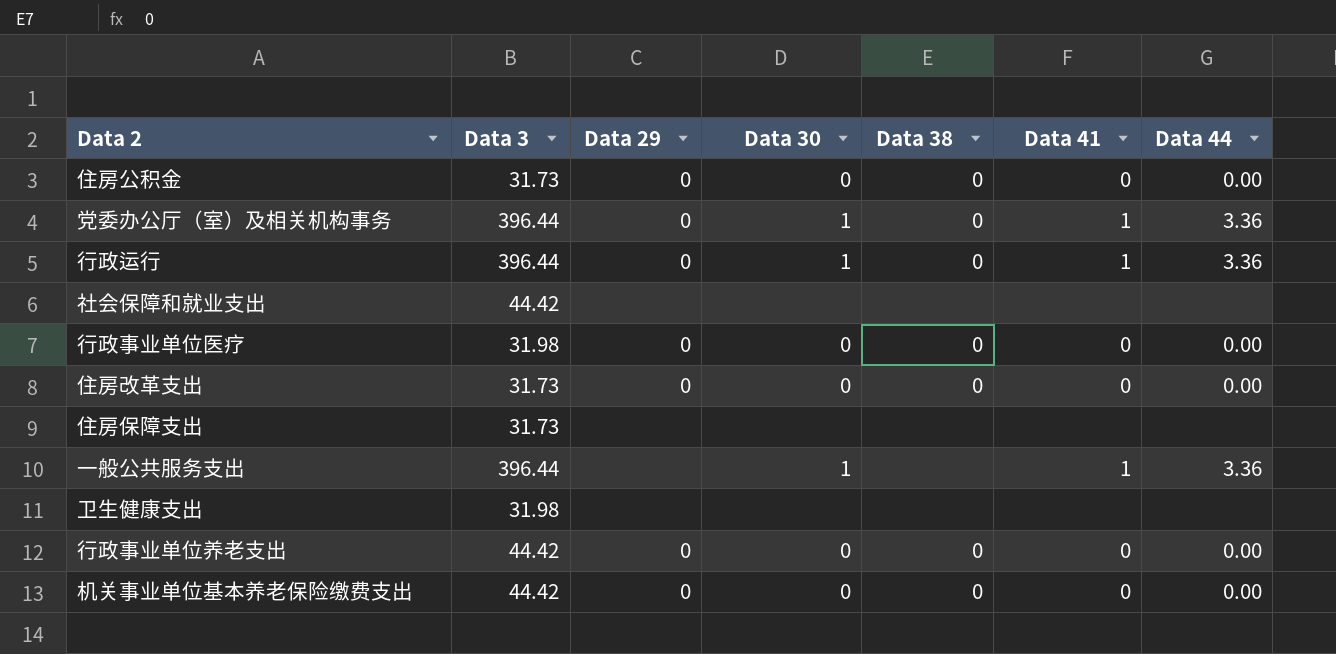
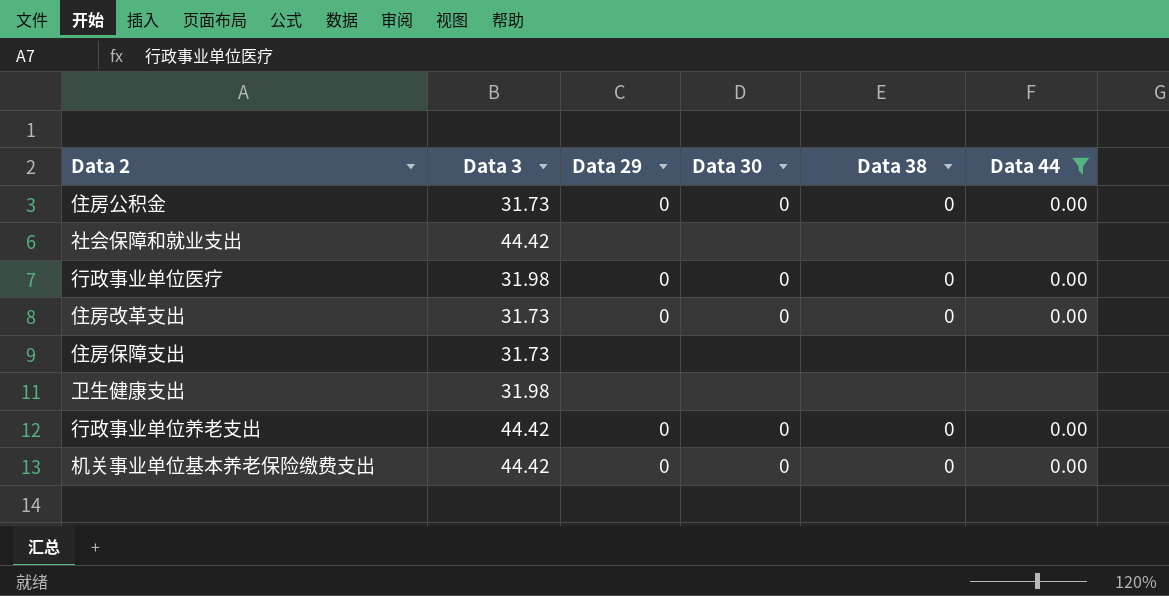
filter: none -> Data 44 != 3.36
column Data 41 | position: 6 -> none

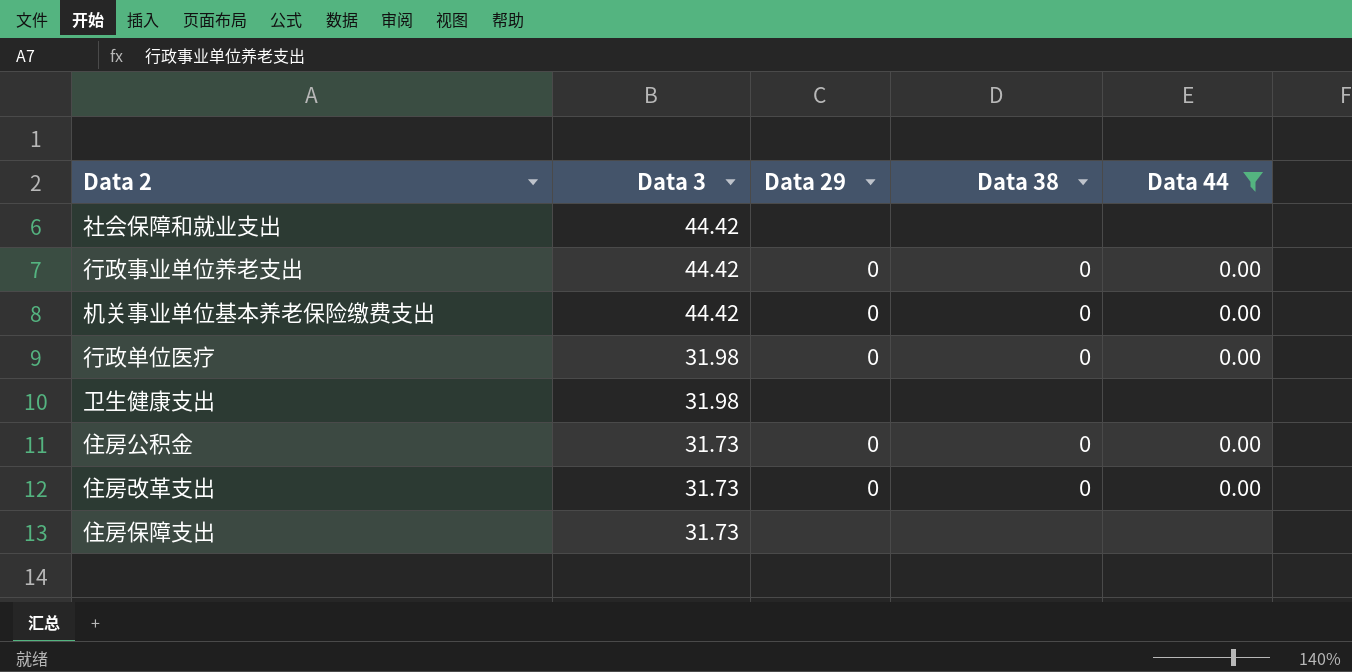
row order: none -> Data 3 descending
column Data 30 | position: 4 -> none
row 行政事业单位医疗: 31.98 | 0 | 0 | 0 | 0.00 -> none
row 行政单位医疗: none -> 31.98 | 0 | 0 | 0.00

